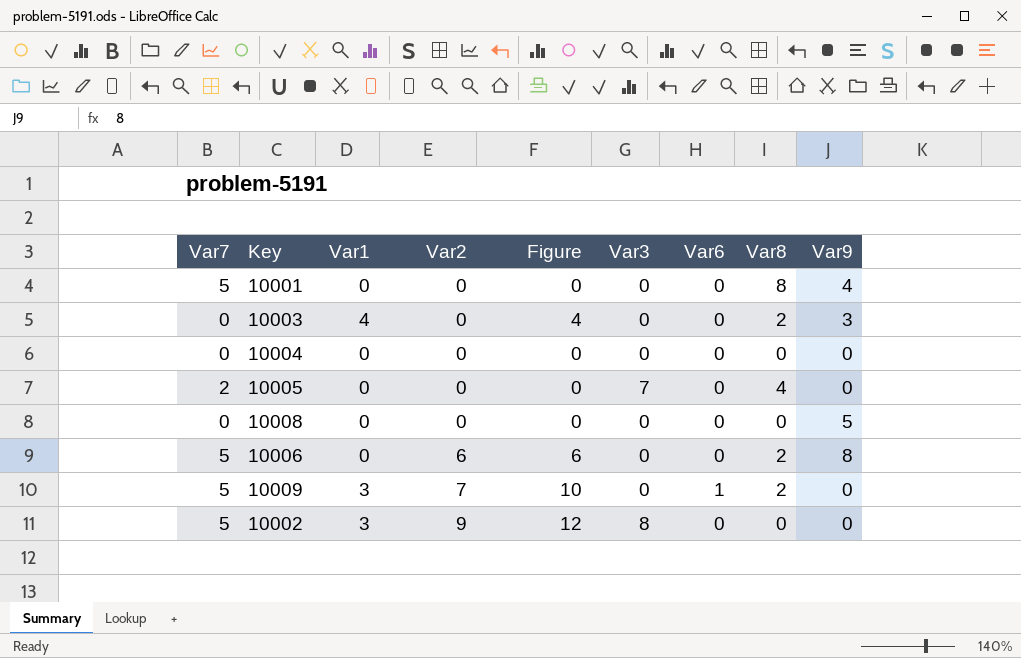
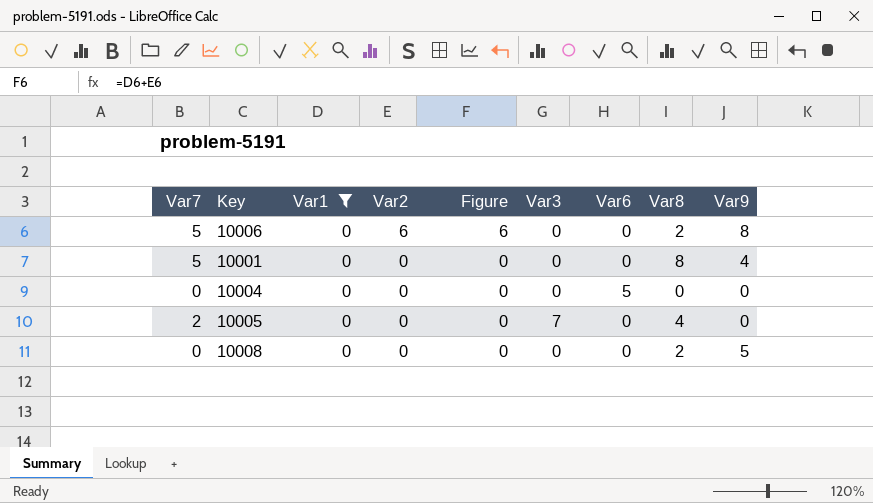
filter: none -> Var1 = 0
row order: Var2 ascending -> Var2 descending
10004 | Var6: 0 -> 5
10008 | Var8: 0 -> 2

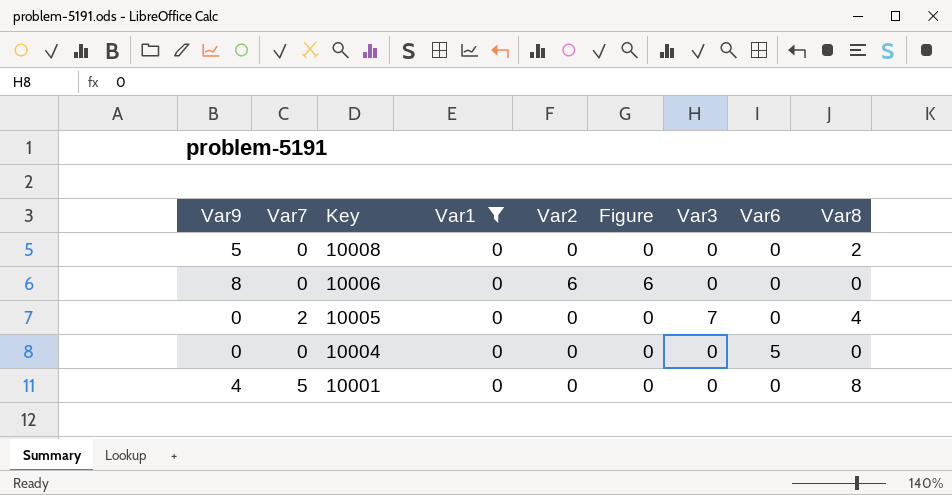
row order: Var2 descending -> Key descending
column Var9 | position: 9 -> 1
10006 | Var7: 5 -> 0
10006 | Var8: 2 -> 0

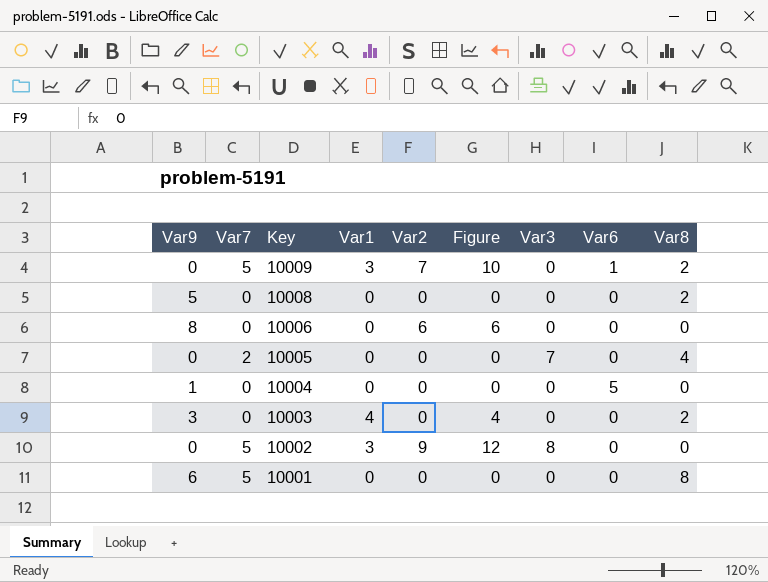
filter: Var1 = 0 -> none
10004 | Var9: 0 -> 1
10001 | Var9: 4 -> 6

